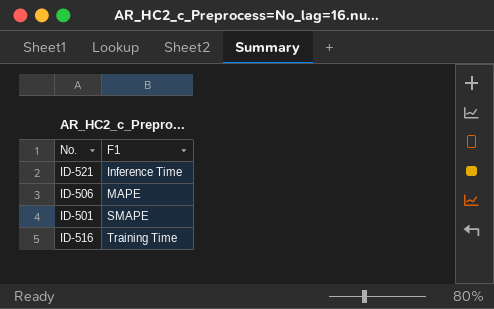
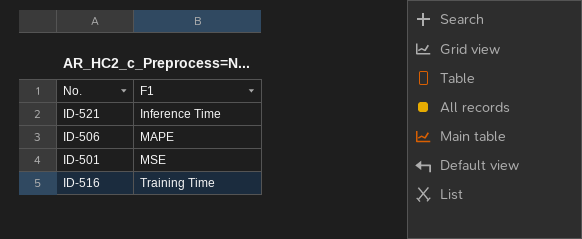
ID-501 | F1: SMAPE -> MSE

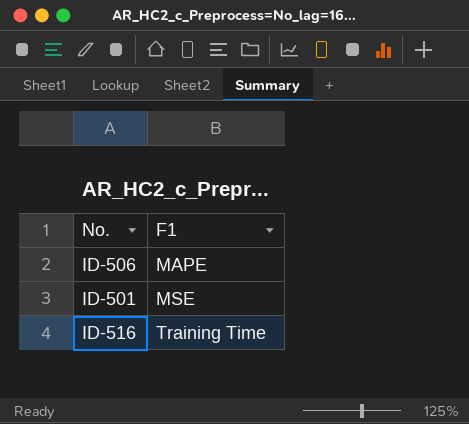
row ID-521: Inference Time -> none

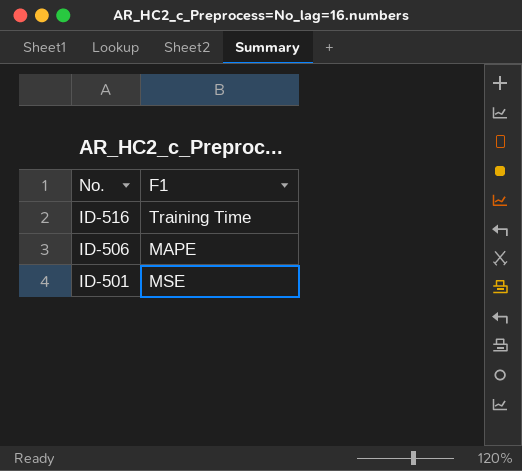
row order: F1 ascending -> No. descending

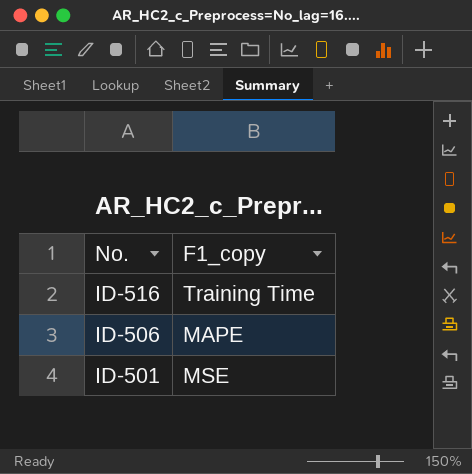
column name: F1 -> F1_copy

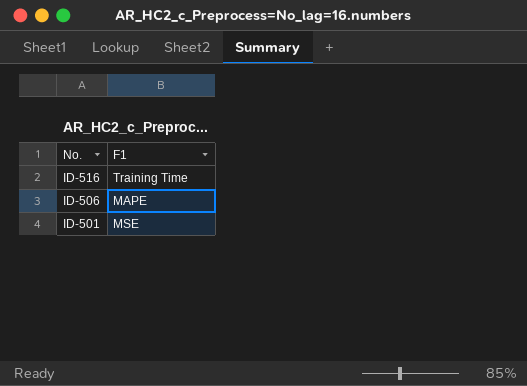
column name: F1_copy -> F1

